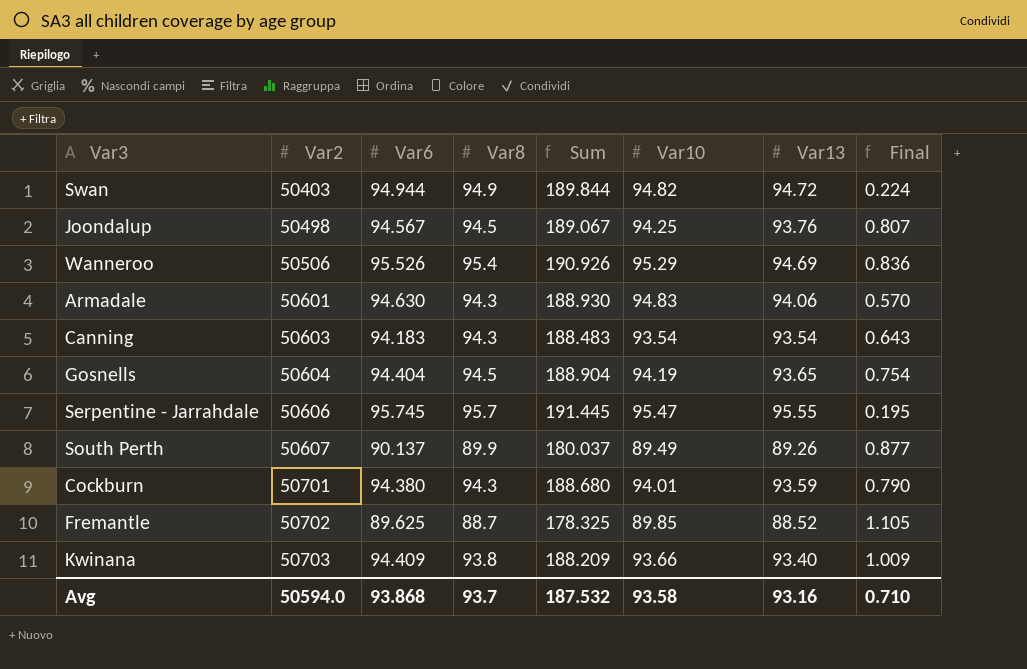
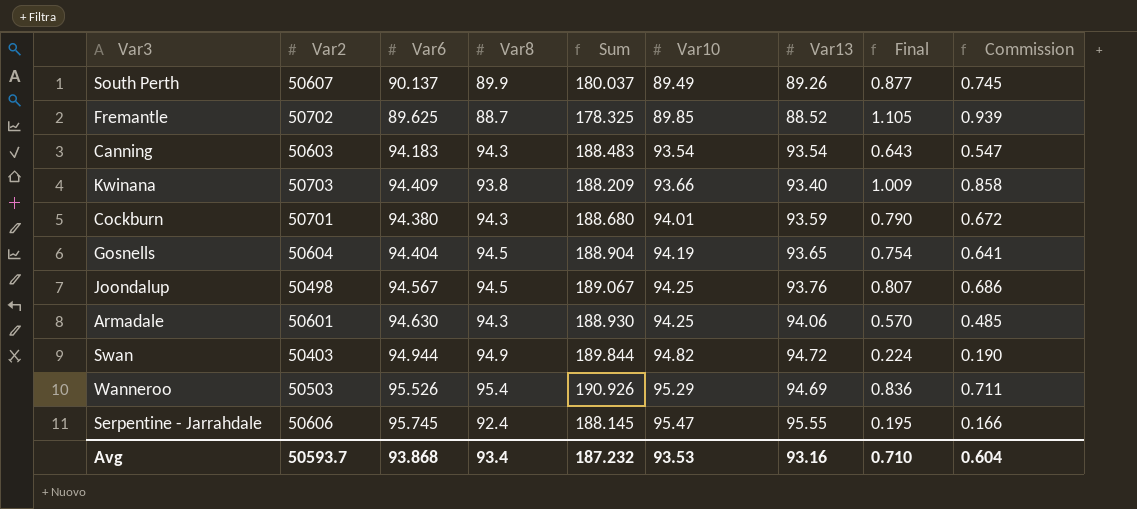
row order: Var2 ascending -> Var10 ascending
column Commission | formula: none -> [Final] * 0.85
Armadale | Var10: 94.83 -> 94.25
Wanneroo | Var2: 50506 -> 50503
Serpentine - Jarrahdale | Var8: 95.7 -> 92.4
Serpentine - Jarrahdale | Sum: 191.445 -> 188.145
Avg | Var2: 50594.0 -> 50593.7
Avg | Var8: 93.7 -> 93.4
Avg | Sum: 187.532 -> 187.232
Avg | Var10: 93.58 -> 93.53

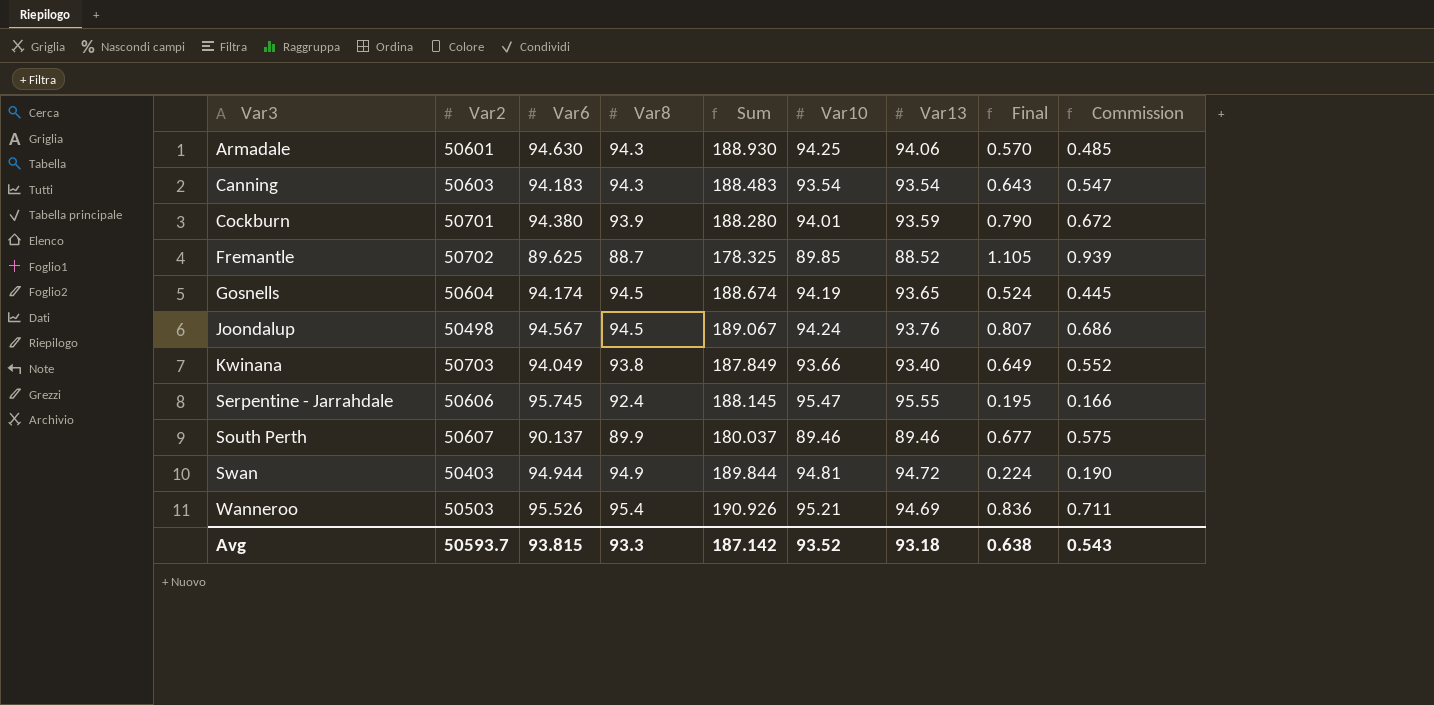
row order: Var10 ascending -> Var3 ascending
Cockburn | Var8: 94.3 -> 93.9
Cockburn | Sum: 188.680 -> 188.280
Gosnells | Var6: 94.404 -> 94.174
Gosnells | Sum: 188.904 -> 188.674
Gosnells | Final: 0.754 -> 0.524
Gosnells | Commission: 0.641 -> 0.445
Joondalup | Var10: 94.25 -> 94.24
Kwinana | Var6: 94.409 -> 94.049
Kwinana | Sum: 188.209 -> 187.849
Kwinana | Final: 1.009 -> 0.649
Kwinana | Commission: 0.858 -> 0.552
South Perth | Var10: 89.49 -> 89.46
South Perth | Var13: 89.26 -> 89.46
South Perth | Final: 0.877 -> 0.677
South Perth | Commission: 0.745 -> 0.575
Swan | Var10: 94.82 -> 94.81
Wanneroo | Var10: 95.29 -> 95.21
Avg | Var6: 93.868 -> 93.815
Avg | Var8: 93.4 -> 93.3
Avg | Sum: 187.232 -> 187.142
Avg | Var10: 93.53 -> 93.52
Avg | Var13: 93.16 -> 93.18
Avg | Final: 0.710 -> 0.638
Avg | Commission: 0.604 -> 0.543

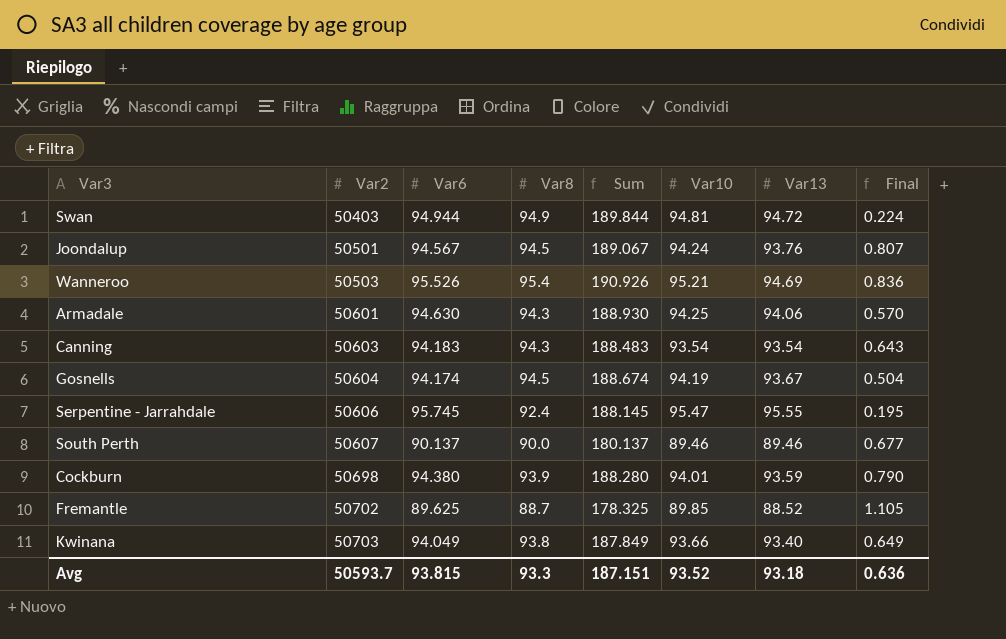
row order: Var3 ascending -> Var2 ascending
column Commission | formula: [Final] * 0.85 -> none
Joondalup | Var2: 50498 -> 50501
Gosnells | Var13: 93.65 -> 93.67
Gosnells | Final: 0.524 -> 0.504
South Perth | Var8: 89.9 -> 90.0
South Perth | Sum: 180.037 -> 180.137
Cockburn | Var2: 50701 -> 50698
Avg | Sum: 187.142 -> 187.151
Avg | Final: 0.638 -> 0.636

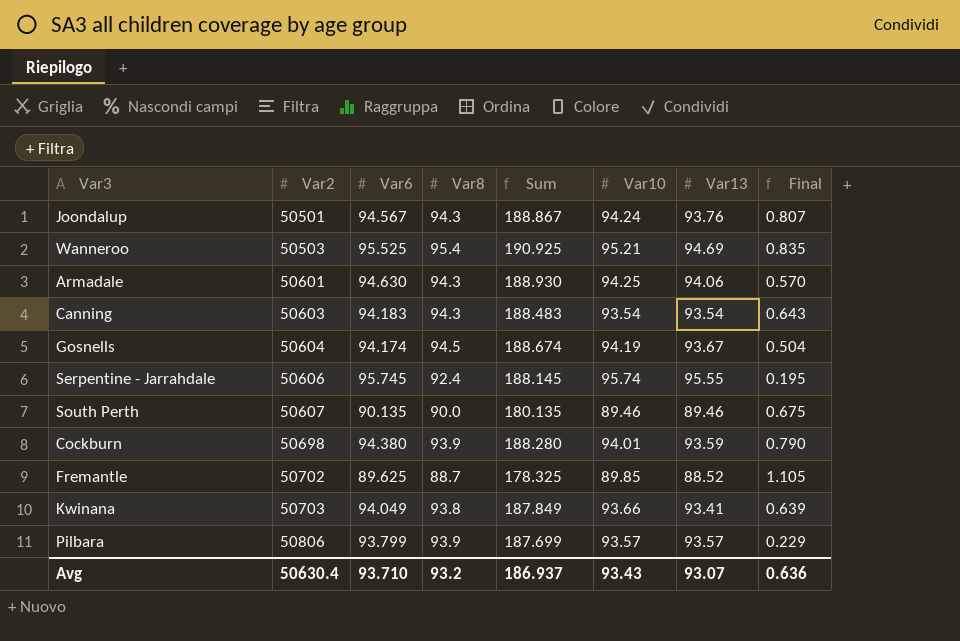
row Swan: 50403 | 94.944 | 94.9 | 189.844 | 94.81 | 94.72 | 0.224 -> none
Joondalup | Var8: 94.5 -> 94.3
Joondalup | Sum: 189.067 -> 188.867
Wanneroo | Var6: 95.526 -> 95.525
Wanneroo | Sum: 190.926 -> 190.925
Wanneroo | Final: 0.836 -> 0.835
Serpentine - Jarrahdale | Var10: 95.47 -> 95.74
South Perth | Var6: 90.137 -> 90.135
South Perth | Sum: 180.137 -> 180.135
South Perth | Final: 0.677 -> 0.675
Kwinana | Var13: 93.40 -> 93.41
Kwinana | Final: 0.649 -> 0.639
row Pilbara: none -> 50806 | 93.799 | 93.9 | 187.699 | 93.57 | 93.57 | 0.229
Avg | Var2: 50593.7 -> 50630.4
Avg | Var6: 93.815 -> 93.710
Avg | Var8: 93.3 -> 93.2
Avg | Sum: 187.151 -> 186.937
Avg | Var10: 93.52 -> 93.43
Avg | Var13: 93.18 -> 93.07

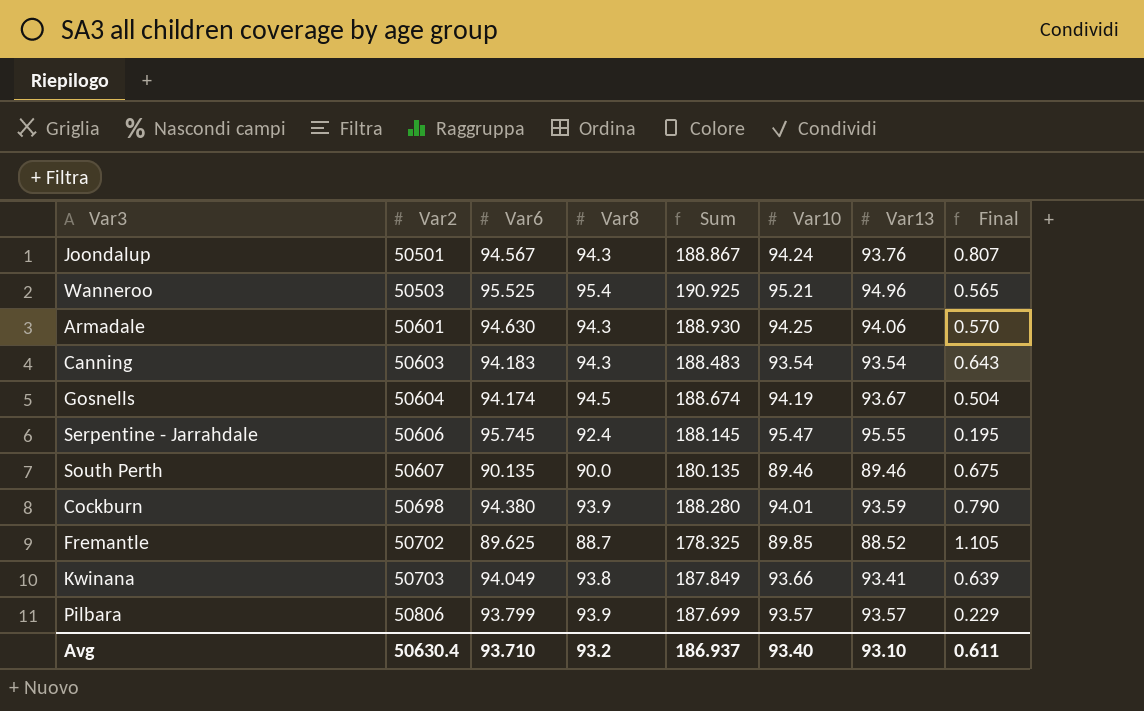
Wanneroo | Var13: 94.69 -> 94.96
Wanneroo | Final: 0.835 -> 0.565
Serpentine - Jarrahdale | Var10: 95.74 -> 95.47
Avg | Var10: 93.43 -> 93.40
Avg | Var13: 93.07 -> 93.10
Avg | Final: 0.636 -> 0.611

